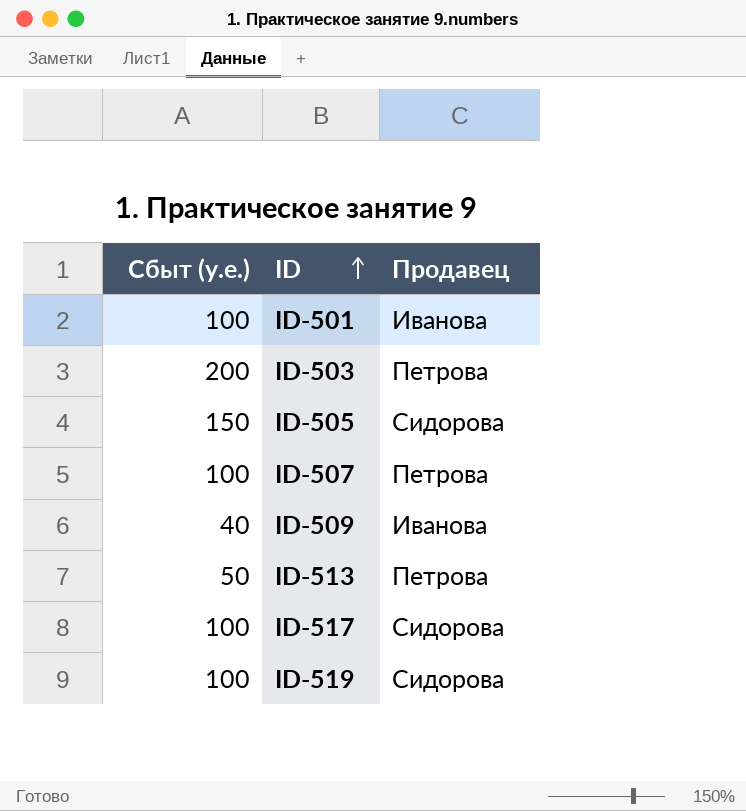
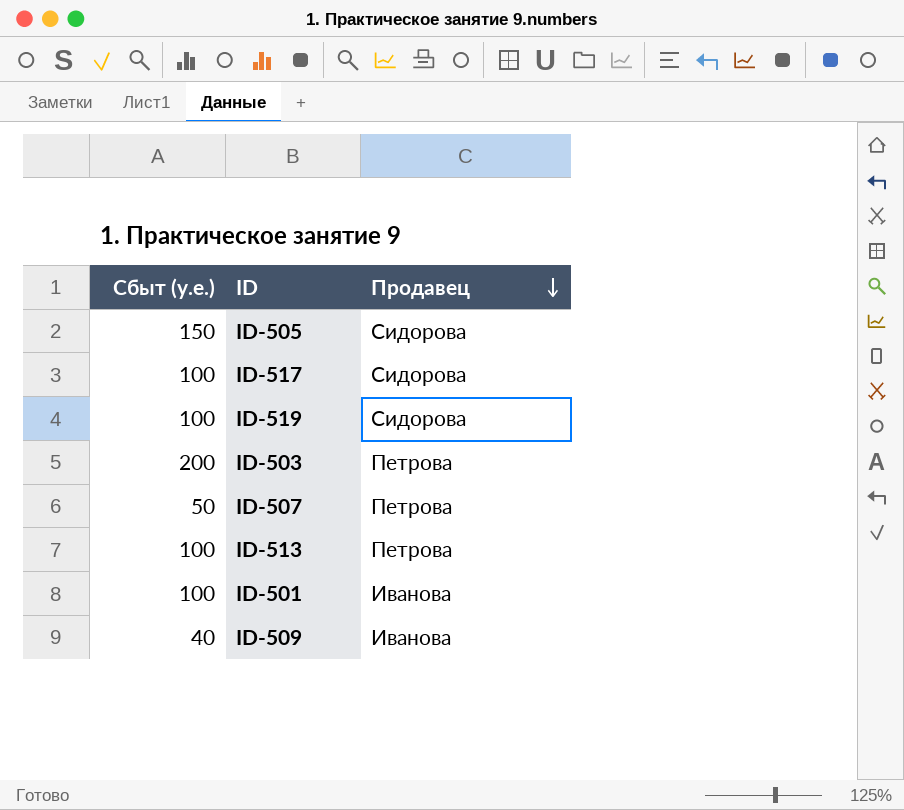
row order: ID ascending -> Продавец descending
ID-507 | Сбыт (у.е.): 100 -> 50
ID-513 | Сбыт (у.е.): 50 -> 100

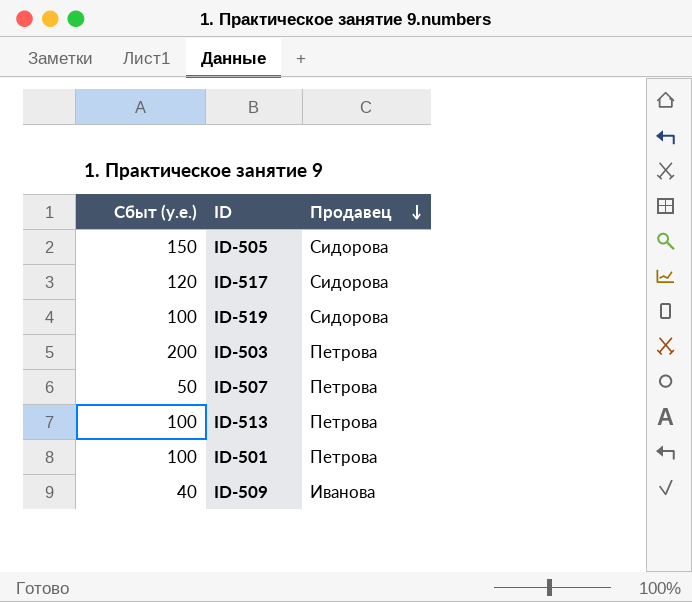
ID-517 | Сбыт (у.е.): 100 -> 120
ID-501 | Продавец: Иванова -> Петрова

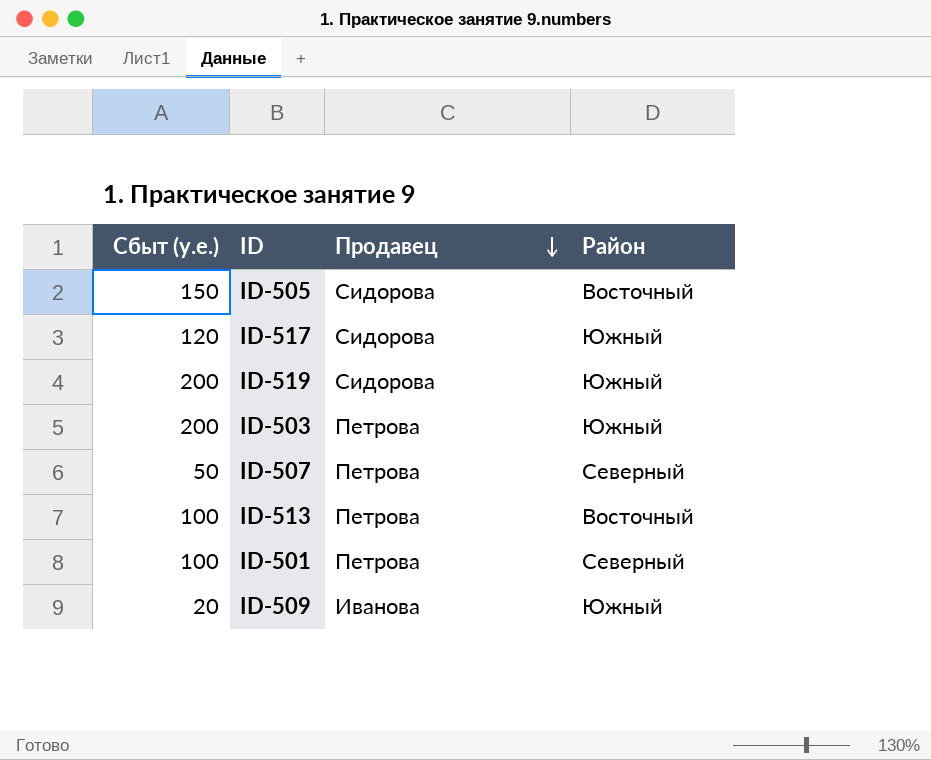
column Район | position: none -> 4
ID-519 | Сбыт (у.е.): 100 -> 200
ID-509 | Сбыт (у.е.): 40 -> 20

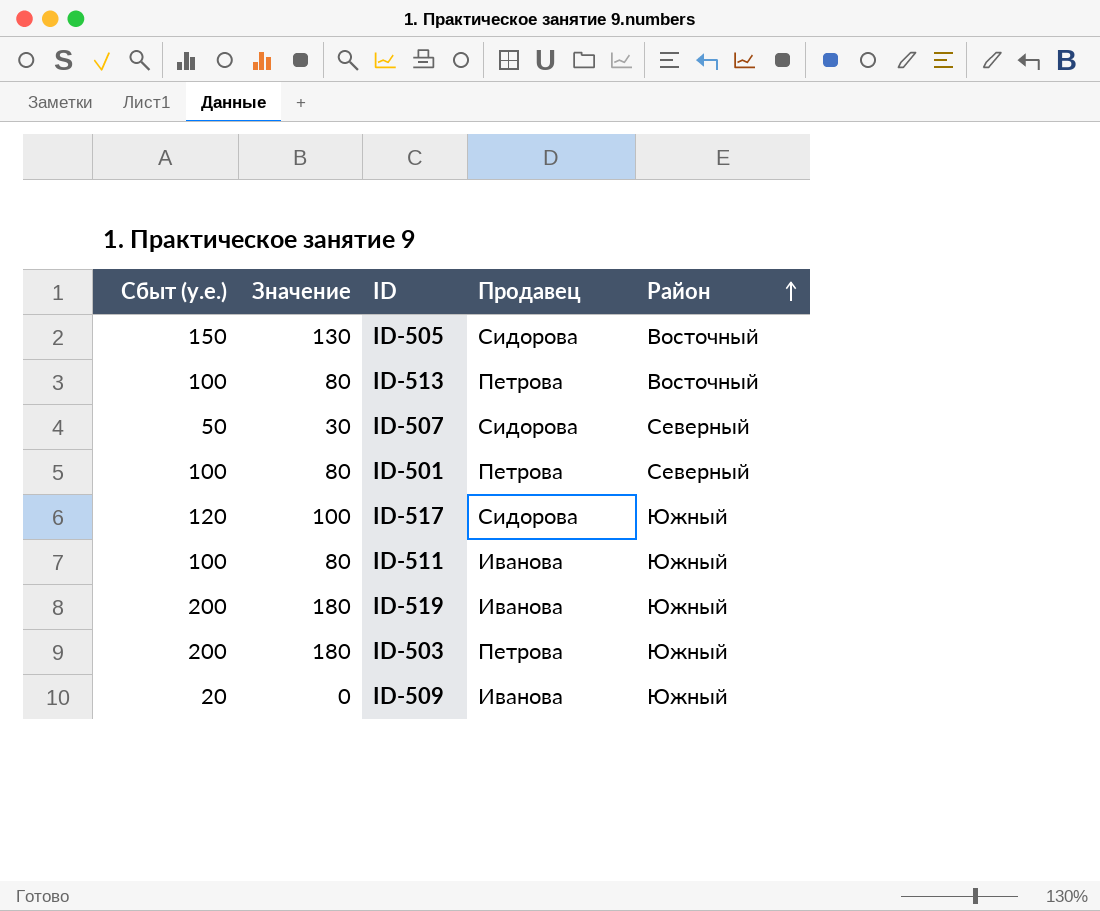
row order: Продавец descending -> Район ascending
column Значение | formula: none -> [Сбыт (у.е.)] - 20
ID-507 | Продавец: Петрова -> Сидорова
row ID-511: none -> 100 | 80 | Иванова | Южный
ID-519 | Продавец: Сидорова -> Иванова

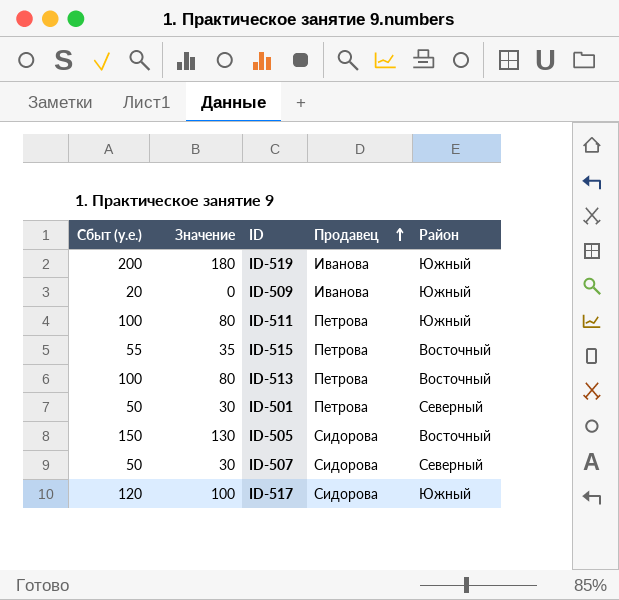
row order: Район ascending -> Продавец ascending
row ID-503: 200 | 180 | Петрова | Южный -> none
ID-511 | Продавец: Иванова -> Петрова
row ID-515: none -> 55 | 35 | Петрова | Восточный
ID-501 | Сбыт (у.е.): 100 -> 50
ID-501 | Значение: 80 -> 30

